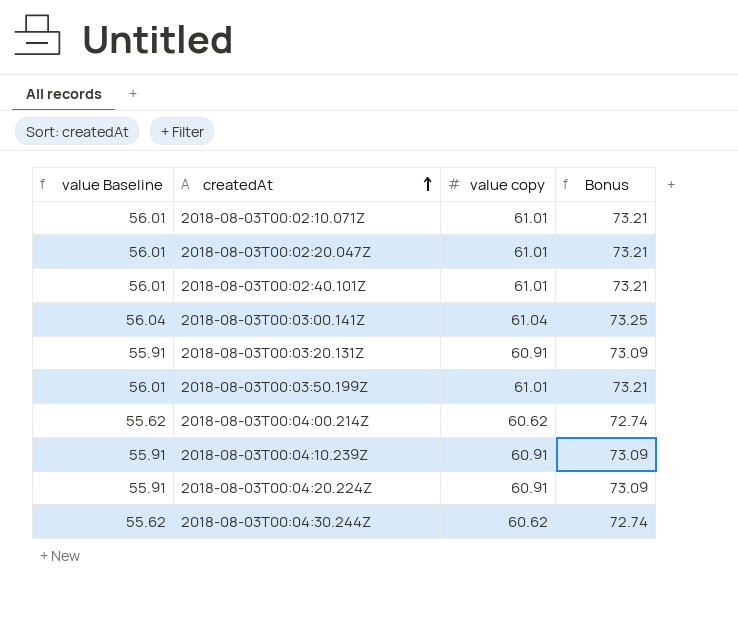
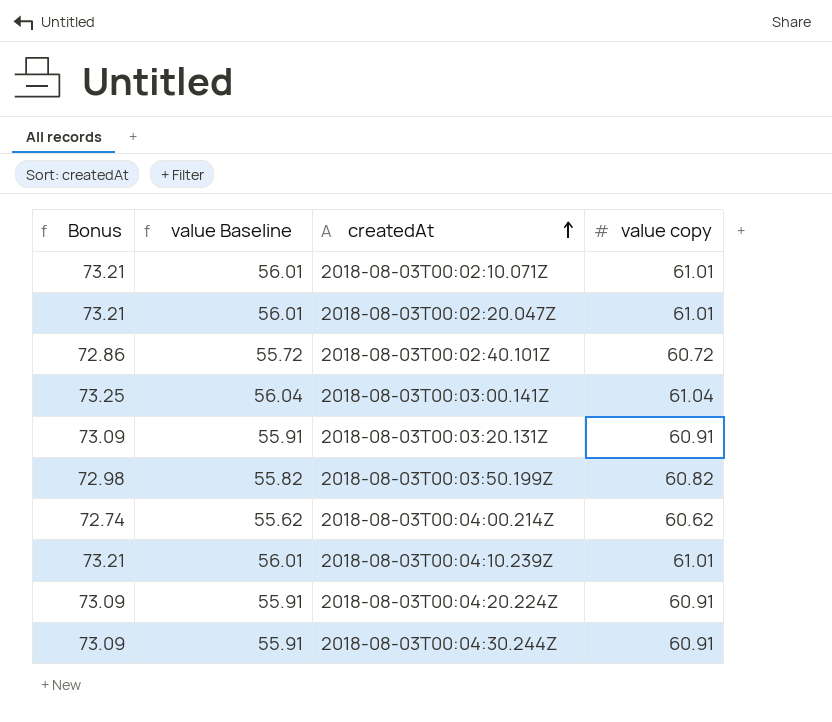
column Bonus | position: 4 -> 1
2018-08-03T00:02:40.101Z | Bonus: 73.21 -> 72.86
2018-08-03T00:02:40.101Z | value Baseline: 56.01 -> 55.72
2018-08-03T00:02:40.101Z | value copy: 61.01 -> 60.72
2018-08-03T00:03:50.199Z | Bonus: 73.21 -> 72.98
2018-08-03T00:03:50.199Z | value Baseline: 56.01 -> 55.82
2018-08-03T00:03:50.199Z | value copy: 61.01 -> 60.82
2018-08-03T00:04:10.239Z | Bonus: 73.09 -> 73.21
2018-08-03T00:04:10.239Z | value Baseline: 55.91 -> 56.01
2018-08-03T00:04:10.239Z | value copy: 60.91 -> 61.01
2018-08-03T00:04:30.244Z | Bonus: 72.74 -> 73.09
2018-08-03T00:04:30.244Z | value Baseline: 55.62 -> 55.91
2018-08-03T00:04:30.244Z | value copy: 60.62 -> 60.91

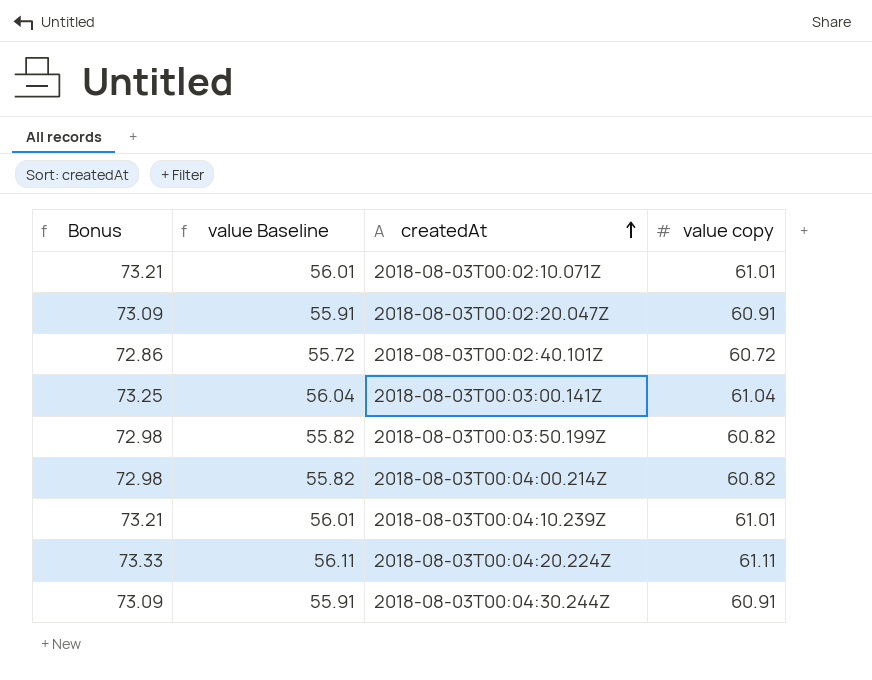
row 2018-08-03T00:03:20.131Z: 73.09 | 55.91 | 60.91 -> none
2018-08-03T00:02:20.047Z | Bonus: 73.21 -> 73.09
2018-08-03T00:02:20.047Z | value Baseline: 56.01 -> 55.91
2018-08-03T00:02:20.047Z | value copy: 61.01 -> 60.91
2018-08-03T00:04:00.214Z | Bonus: 72.74 -> 72.98
2018-08-03T00:04:00.214Z | value Baseline: 55.62 -> 55.82
2018-08-03T00:04:00.214Z | value copy: 60.62 -> 60.82
2018-08-03T00:04:20.224Z | Bonus: 73.09 -> 73.33
2018-08-03T00:04:20.224Z | value Baseline: 55.91 -> 56.11
2018-08-03T00:04:20.224Z | value copy: 60.91 -> 61.11

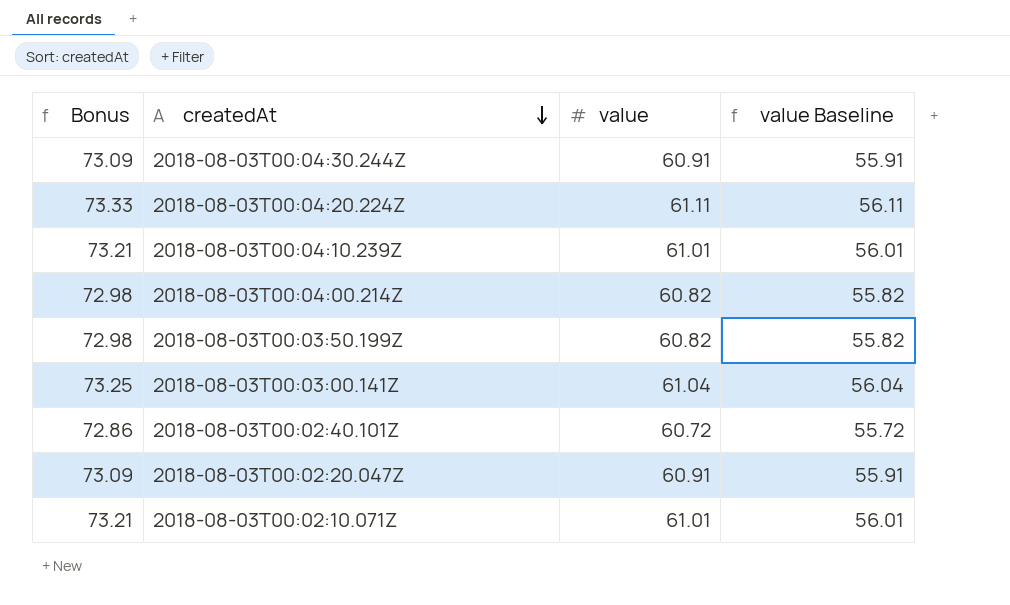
row order: createdAt ascending -> createdAt descending
column name: value copy -> value
column value Baseline | position: 2 -> 4

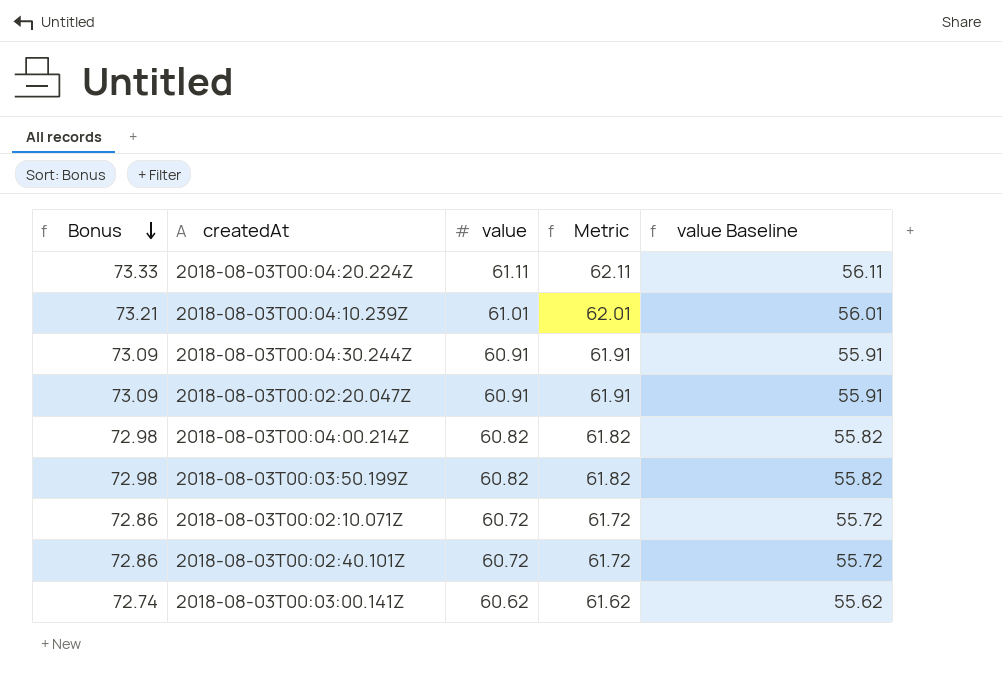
row order: createdAt descending -> Bonus descending
column Metric | formula: none -> [value] + 1
2018-08-03T00:02:10.071Z | Bonus: 73.21 -> 72.86
2018-08-03T00:02:10.071Z | value: 61.01 -> 60.72
2018-08-03T00:02:10.071Z | value Baseline: 56.01 -> 55.72
2018-08-03T00:03:00.141Z | Bonus: 73.25 -> 72.74
2018-08-03T00:03:00.141Z | value: 61.04 -> 60.62
2018-08-03T00:03:00.141Z | value Baseline: 56.04 -> 55.62

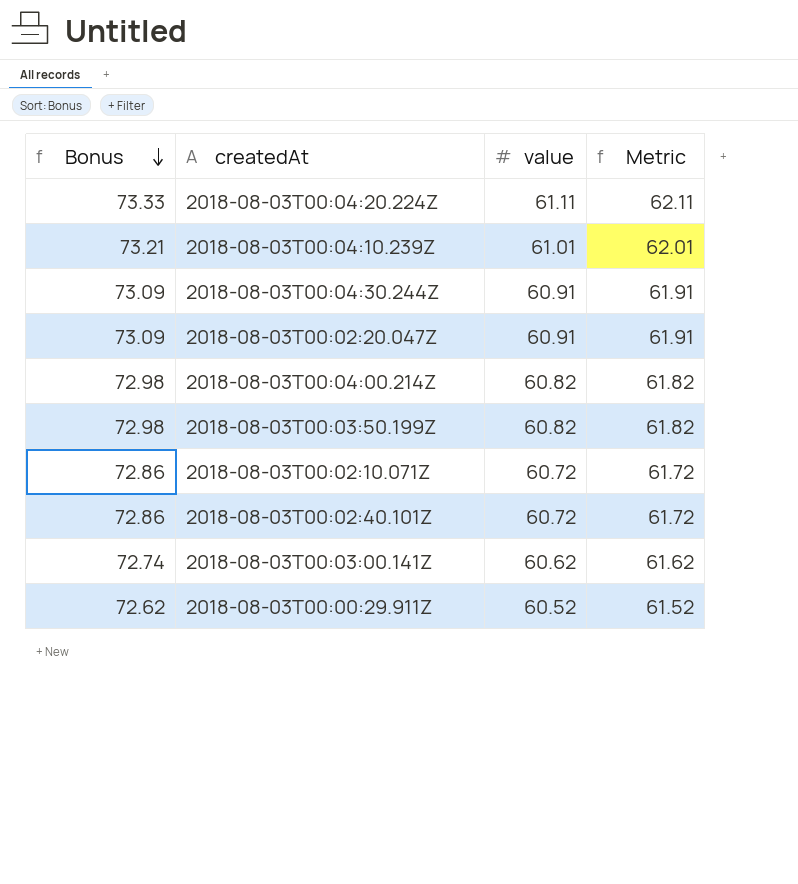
column value Baseline | formula: [value] - 5 -> none
row 2018-08-03T00:00:29.911Z: none -> 72.62 | 60.52 | 61.52

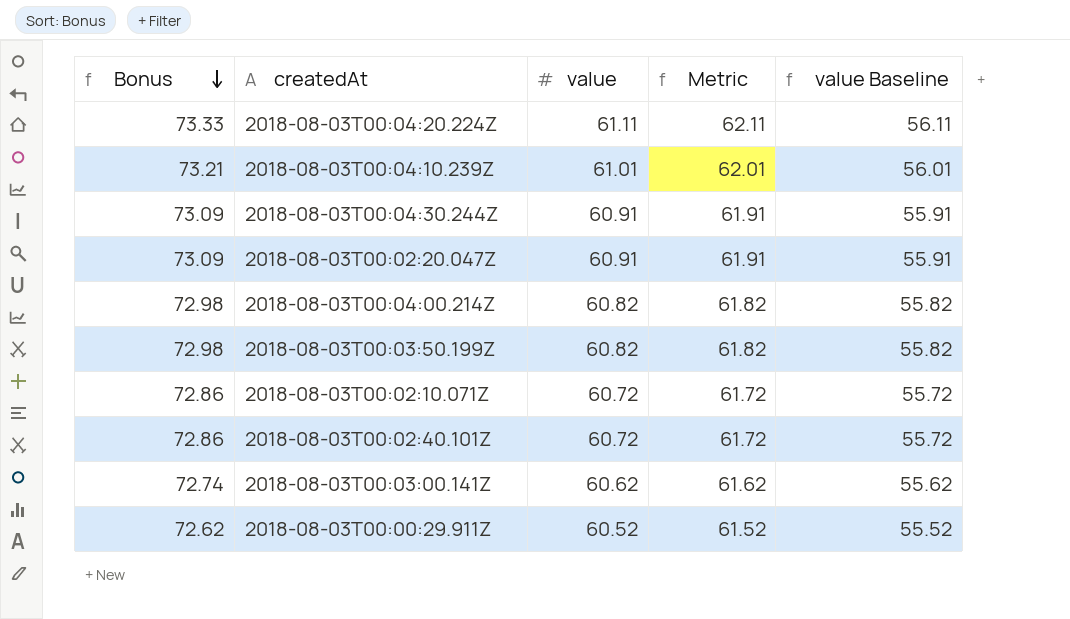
column value Baseline | formula: none -> [value] - 5

